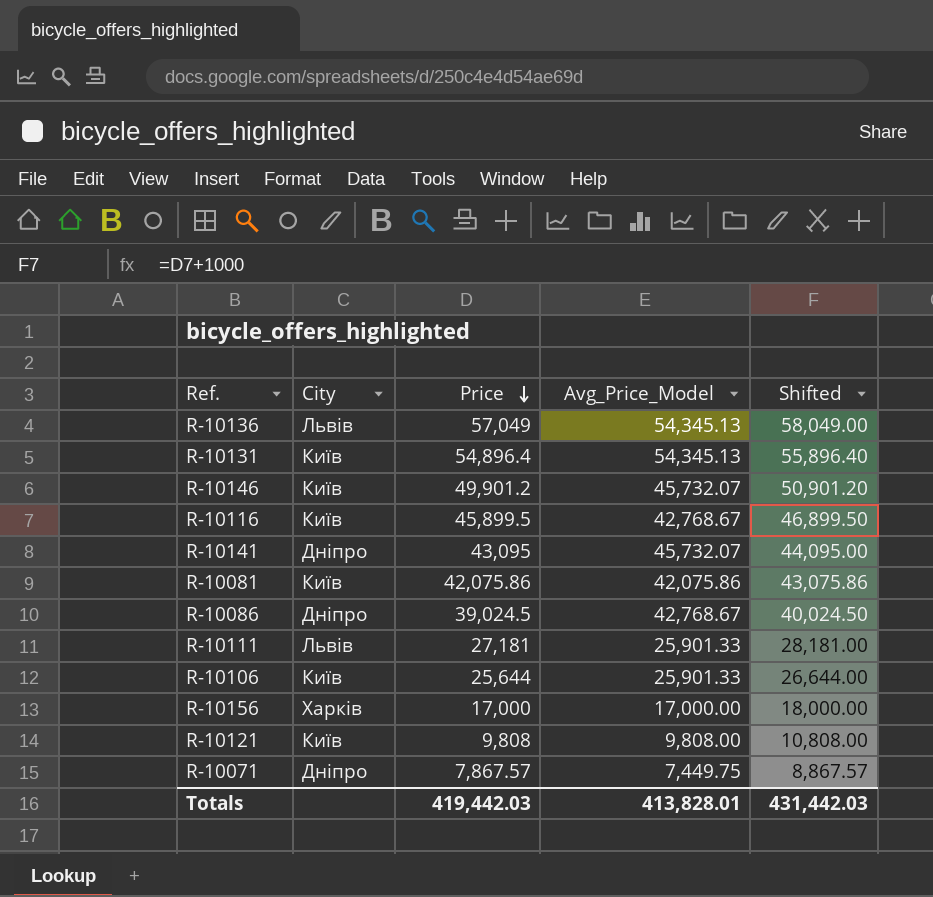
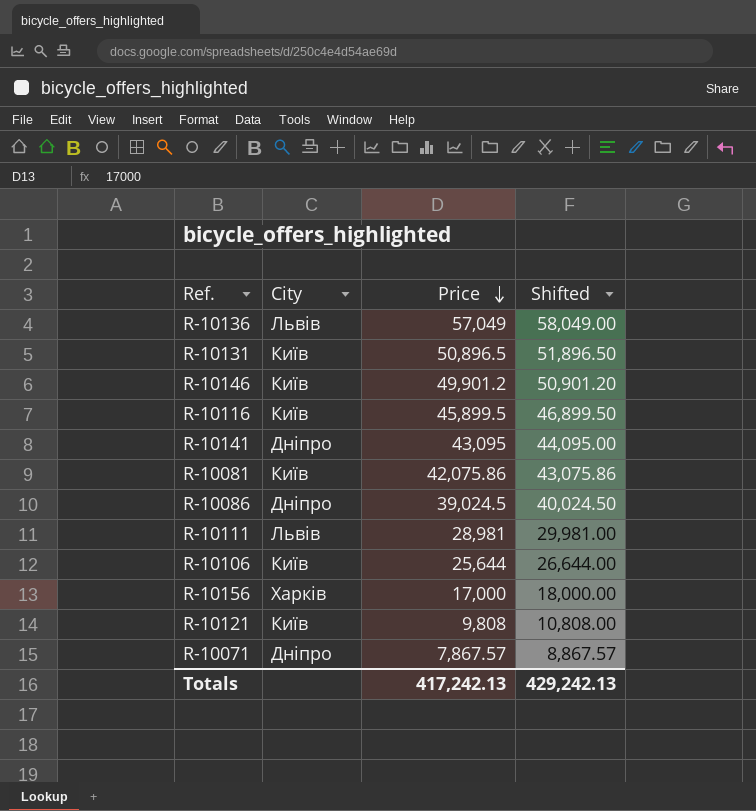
column Avg_Price_Model | position: 4 -> none
R-10131 | Price: 54,896.4 -> 50,896.5
R-10131 | Shifted: 55,896.40 -> 51,896.50
R-10111 | Price: 27,181 -> 28,981
R-10111 | Shifted: 28,181.00 -> 29,981.00
Totals | Price: 419,442.03 -> 417,242.13
Totals | Shifted: 431,442.03 -> 429,242.13

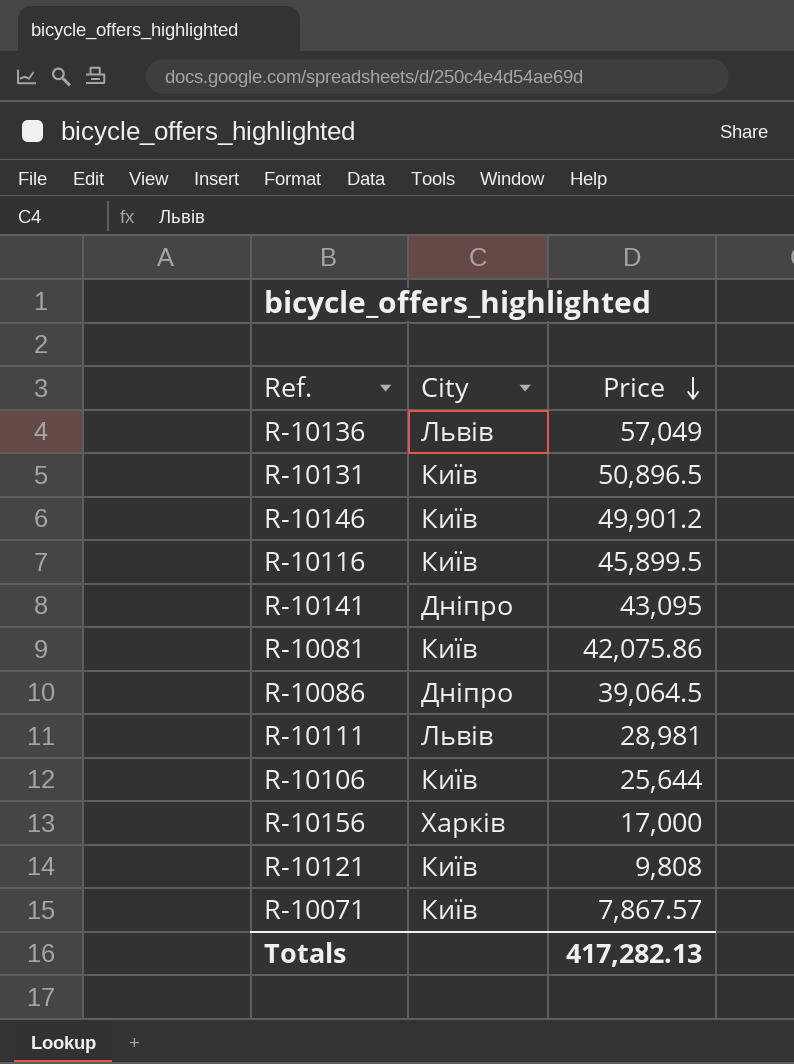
column Shifted | formula: [Price] + 1000 -> none
R-10086 | Price: 39,024.5 -> 39,064.5
R-10071 | City: Дніпро -> Київ
Totals | Price: 417,242.13 -> 417,282.13

